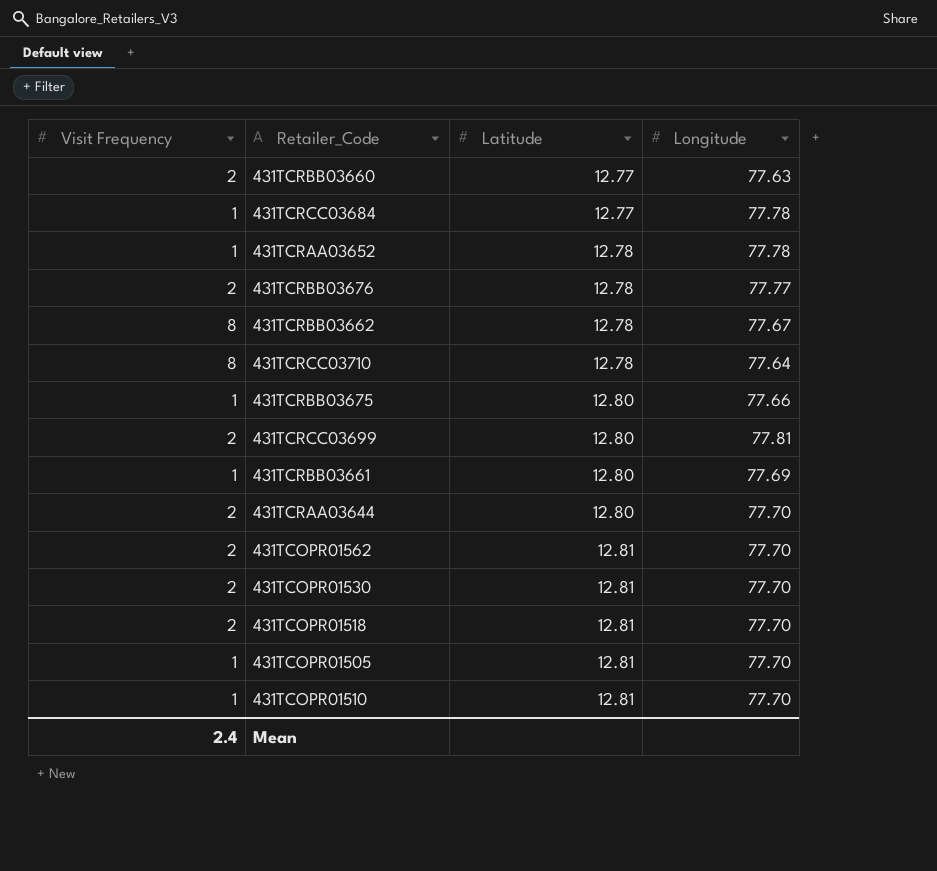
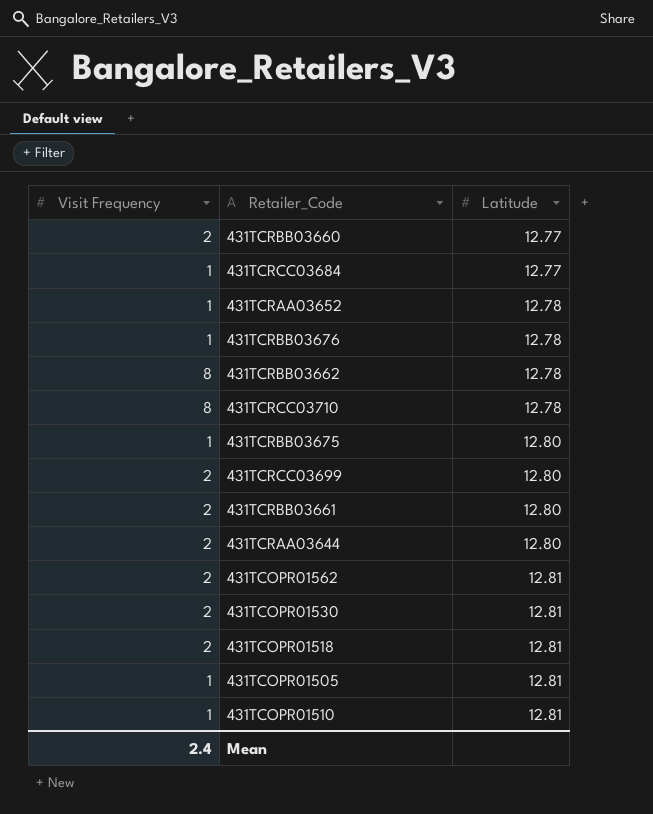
column Longitude | position: 4 -> none
431TCRBB03676 | Visit Frequency: 2 -> 1
431TCRBB03661 | Visit Frequency: 1 -> 2

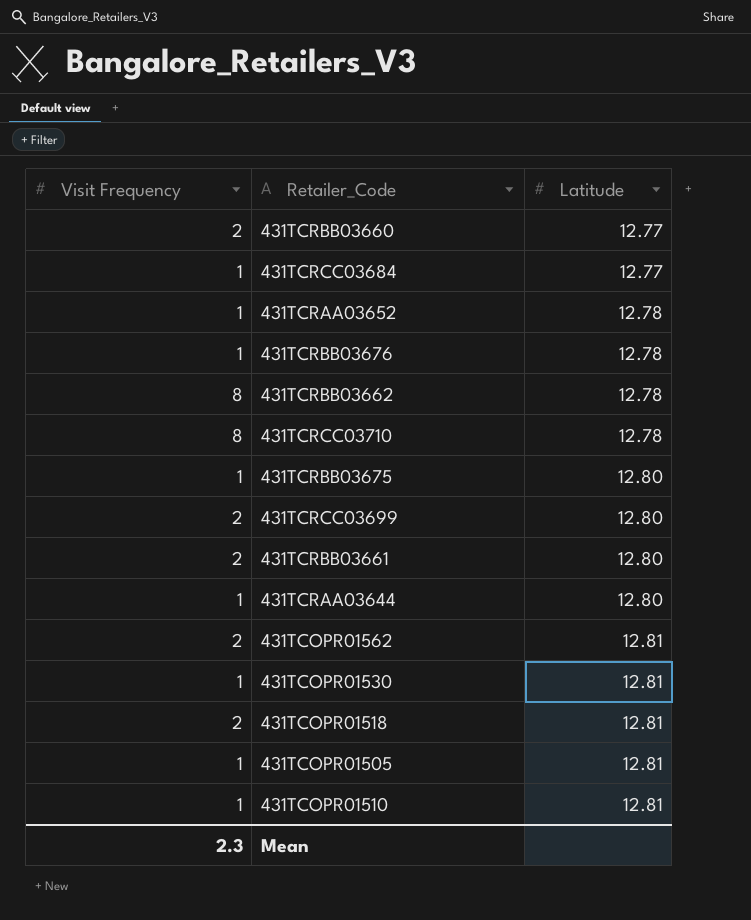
431TCRAA03644 | Visit Frequency: 2 -> 1
431TCOPR01530 | Visit Frequency: 2 -> 1
Mean | Visit Frequency: 2.4 -> 2.3

